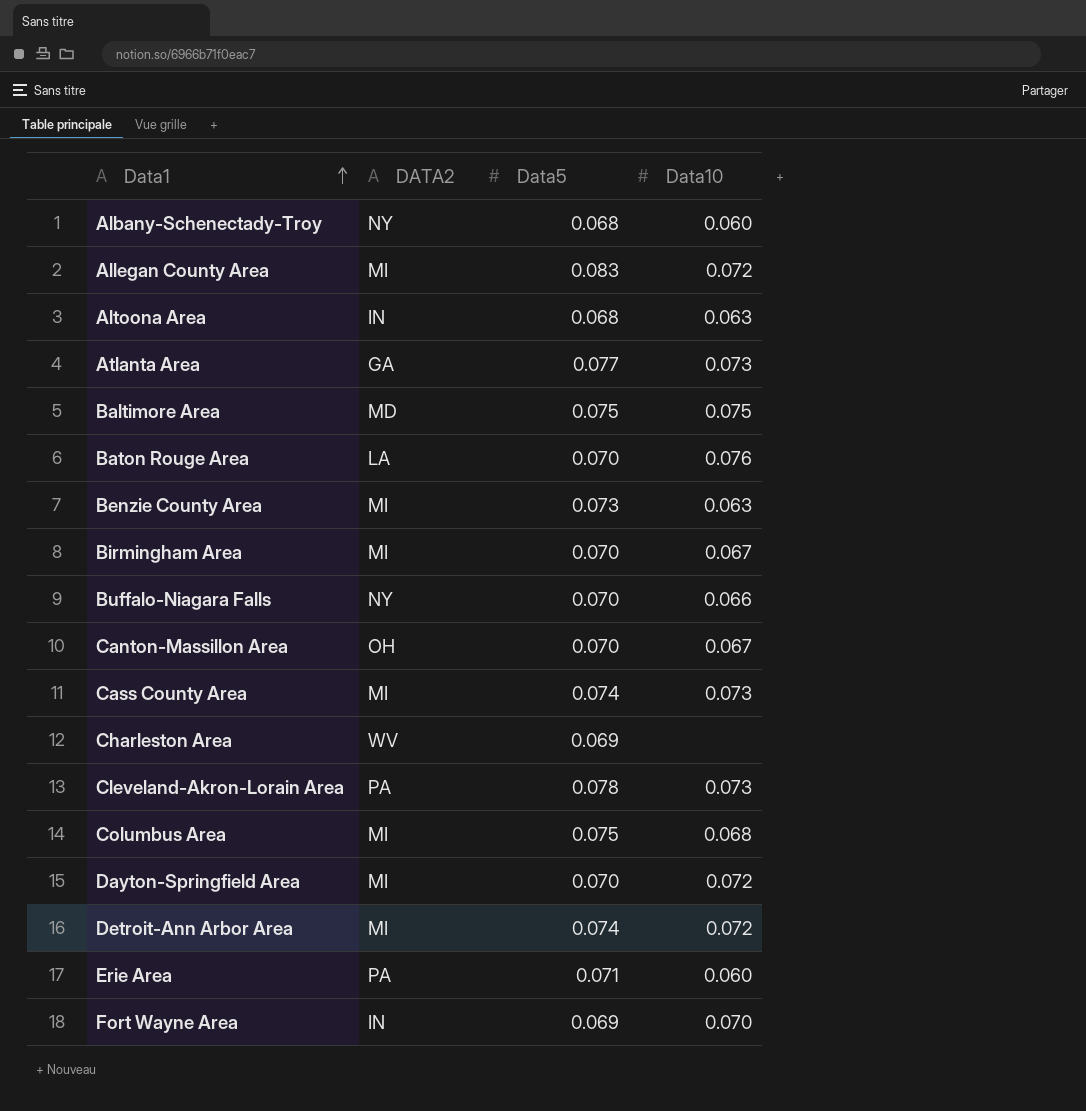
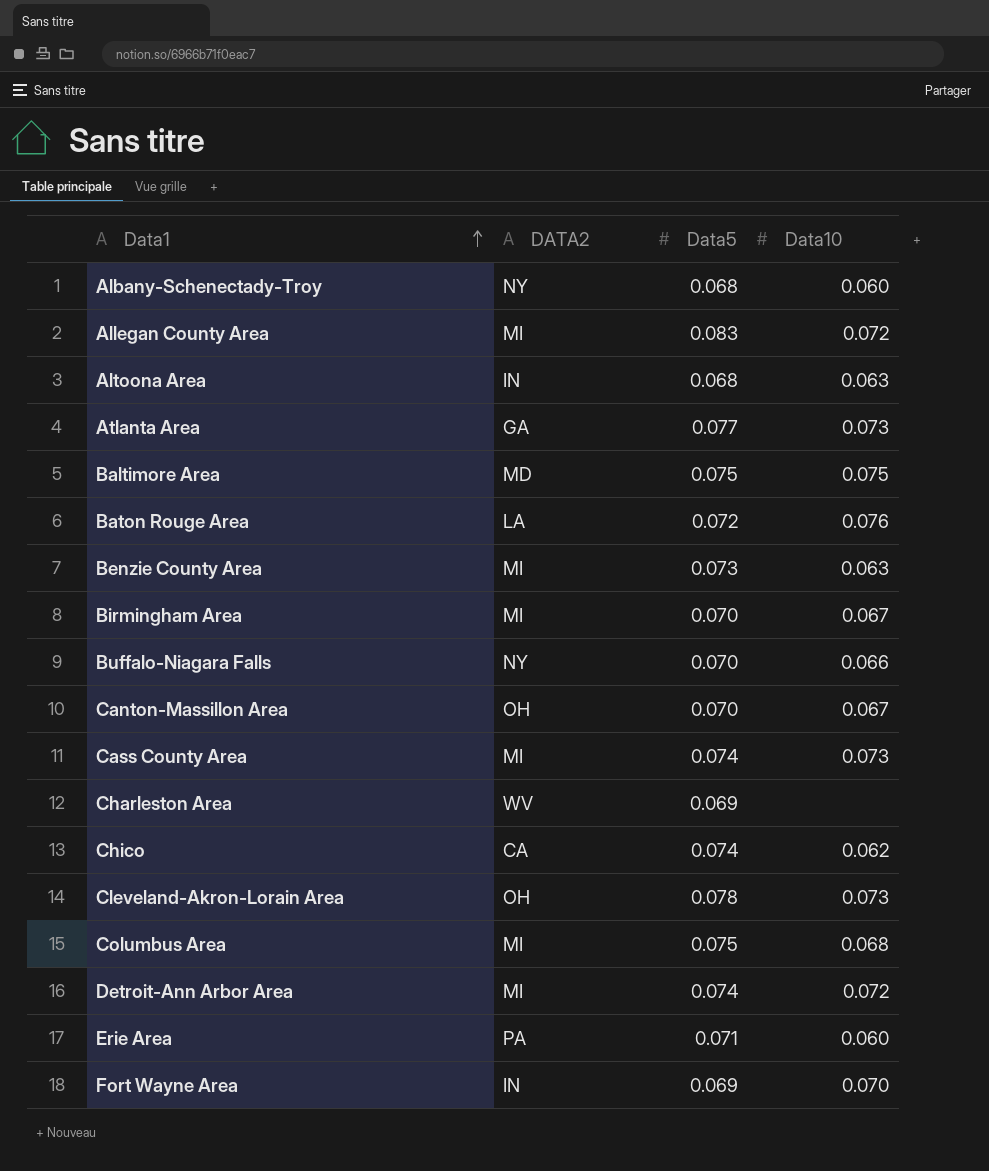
row Dayton-Springfield Area: MI | 0.070 | 0.072 -> none
Baton Rouge Area | Data5: 0.070 -> 0.072
row Chico: none -> CA | 0.074 | 0.062
Cleveland-Akron-Lorain Area | DATA2: PA -> OH

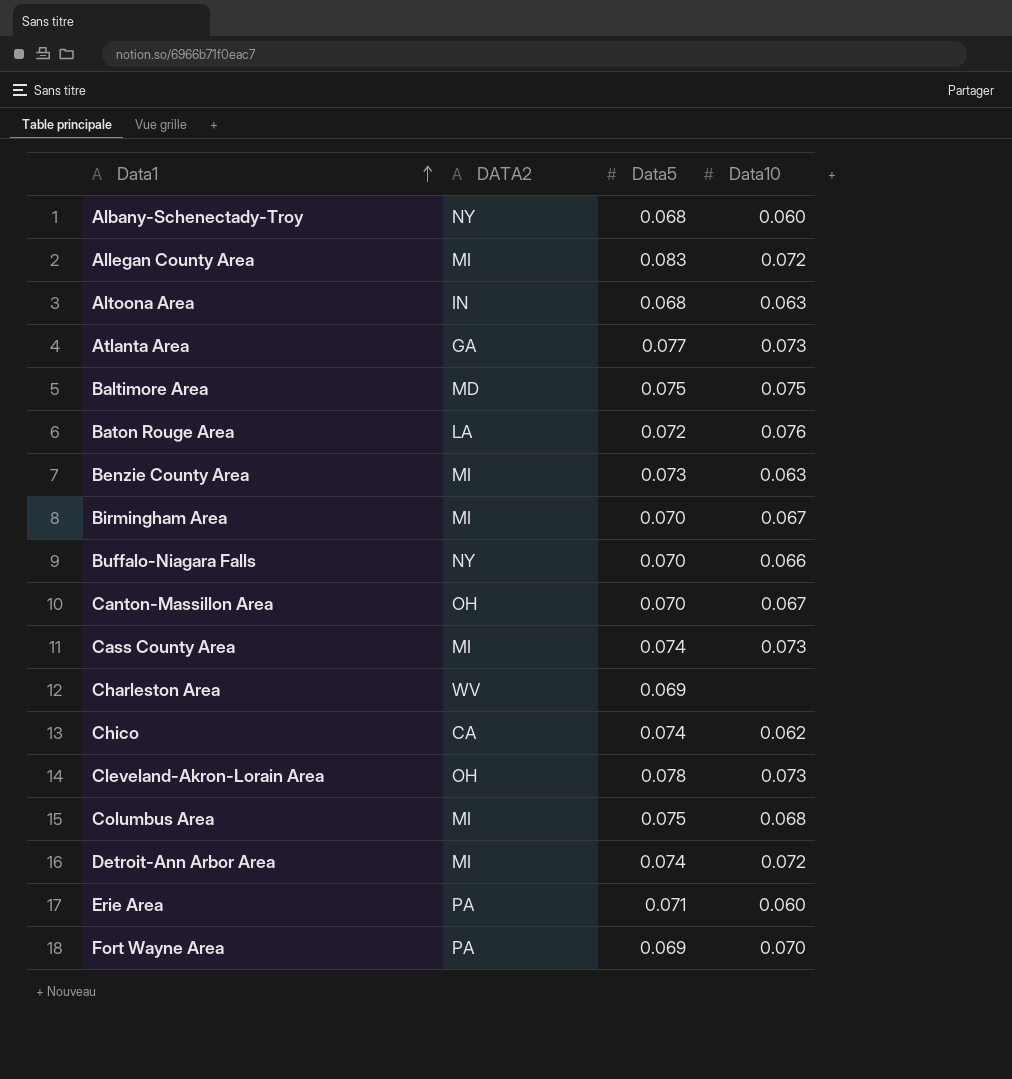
Fort Wayne Area | DATA2: IN -> PA

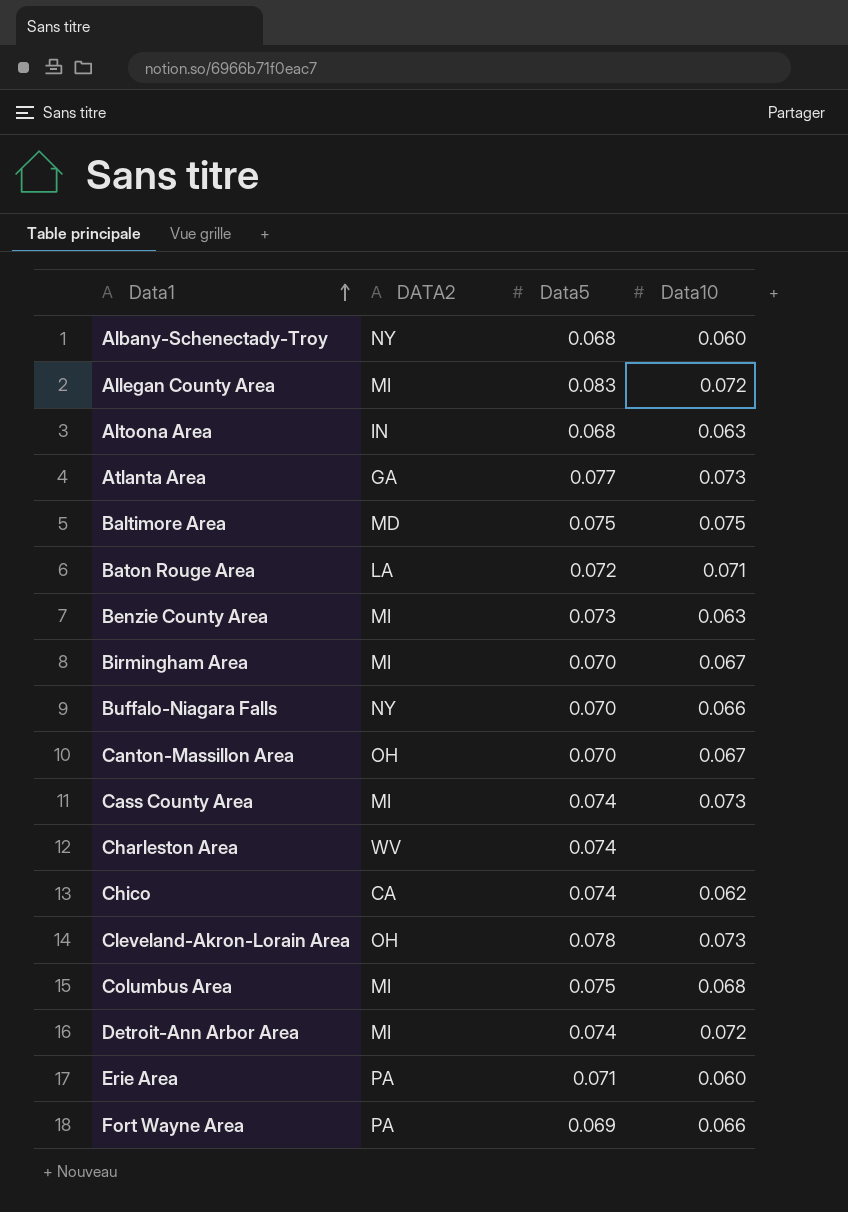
Baton Rouge Area | Data10: 0.076 -> 0.071
Charleston Area | Data5: 0.069 -> 0.074
Fort Wayne Area | Data10: 0.070 -> 0.066

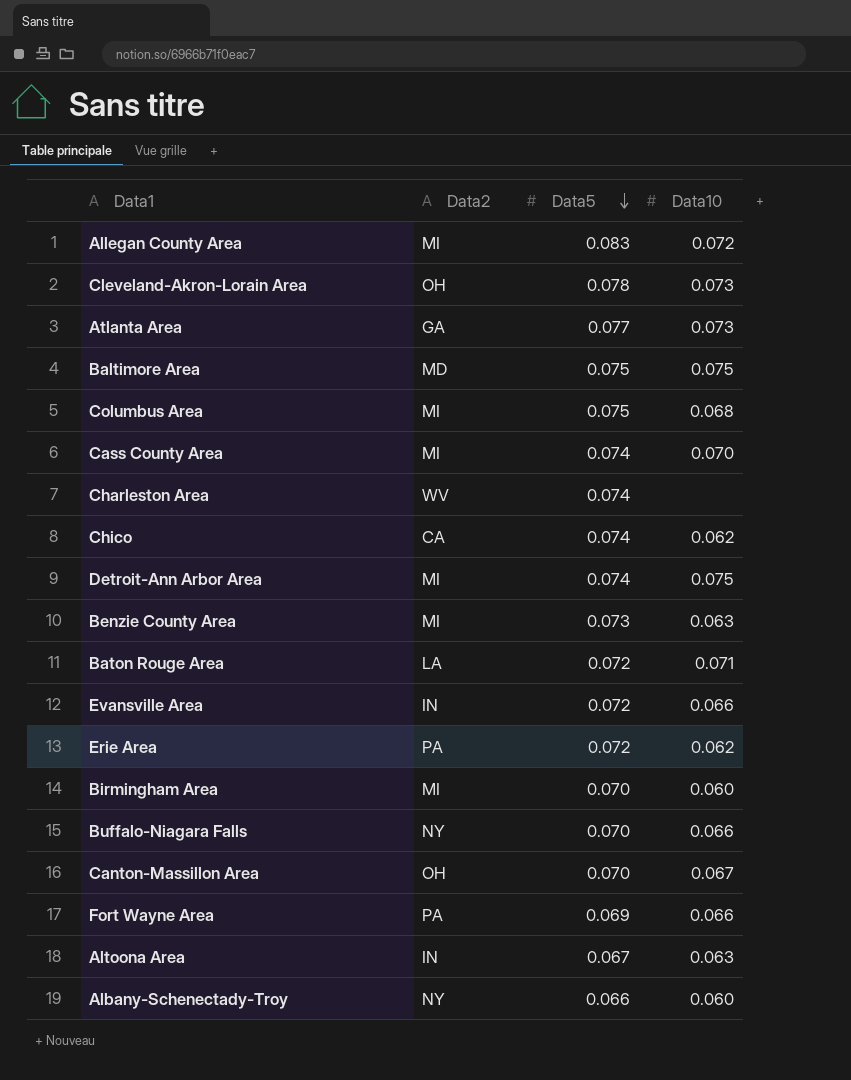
row order: Data1 ascending -> Data5 descending
column name: DATA2 -> Data2
Cass County Area | Data10: 0.073 -> 0.070
Detroit-Ann Arbor Area | Data10: 0.072 -> 0.075
row Evansville Area: none -> IN | 0.072 | 0.066
Erie Area | Data5: 0.071 -> 0.072
Erie Area | Data10: 0.060 -> 0.062
Birmingham Area | Data10: 0.067 -> 0.060
Altoona Area | Data5: 0.068 -> 0.067
Albany-Schenectady-Troy | Data5: 0.068 -> 0.066

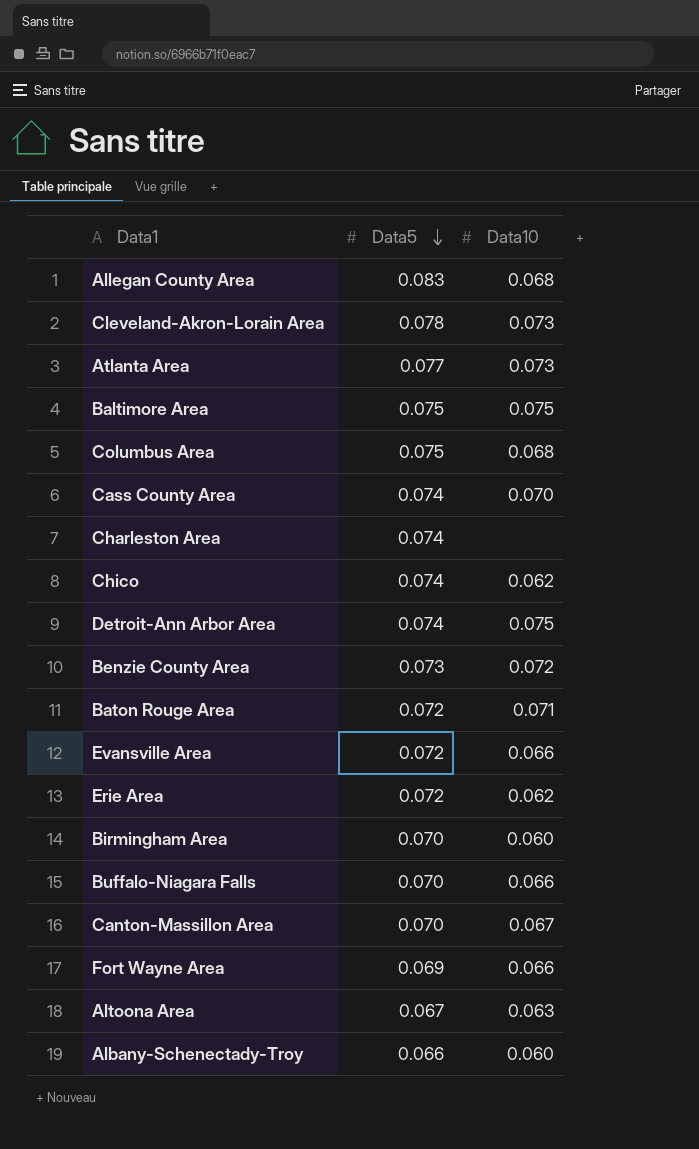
column Data2 | position: 2 -> none
Allegan County Area | Data10: 0.072 -> 0.068
Benzie County Area | Data10: 0.063 -> 0.072

